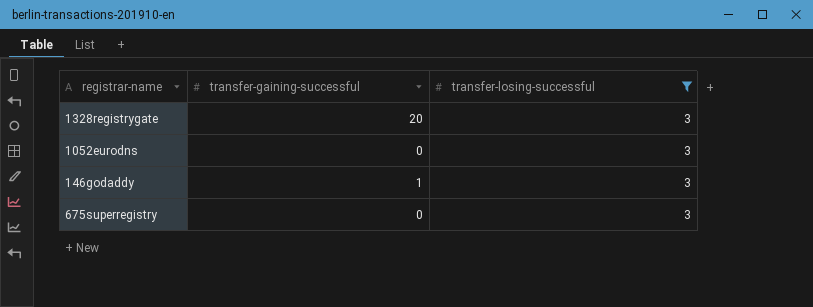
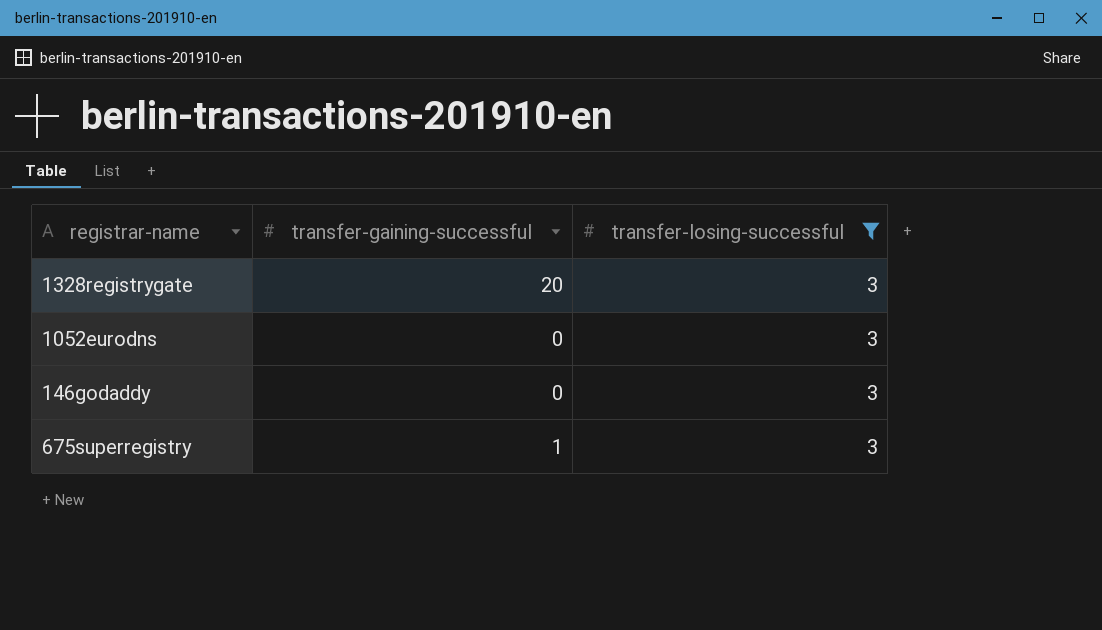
146godaddy | transfer-gaining-successful: 1 -> 0
675superregistry | transfer-gaining-successful: 0 -> 1

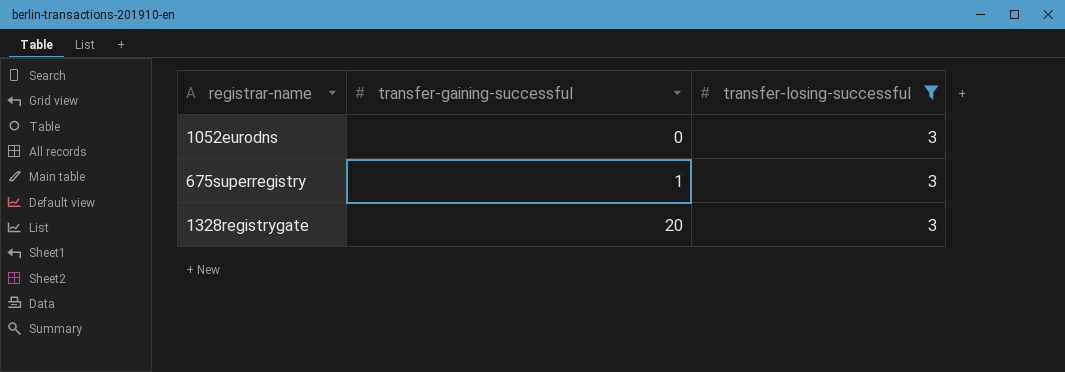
row order: none -> transfer-gaining-successful ascending
row 146godaddy: 0 | 3 -> none

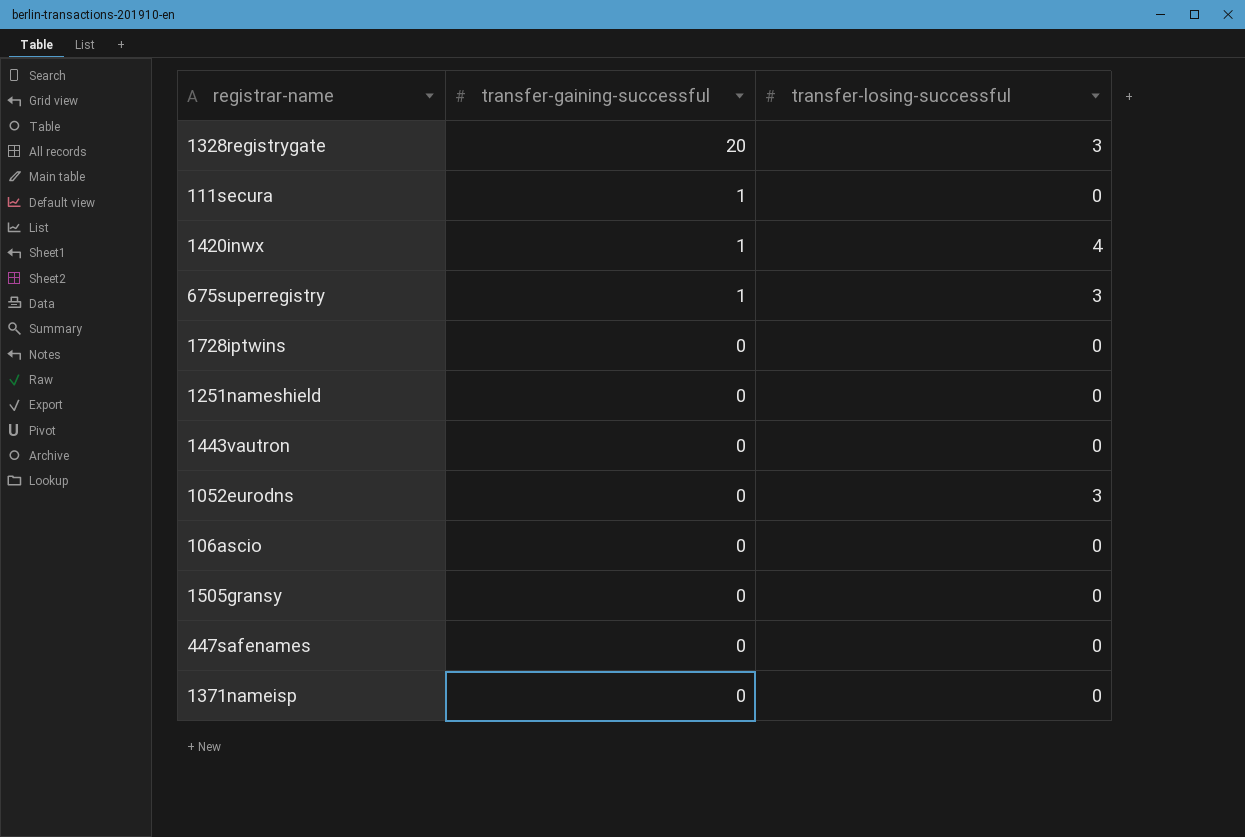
filter: transfer-losing-successful = 3 -> none
row order: transfer-gaining-successful ascending -> transfer-gaining-successful descending

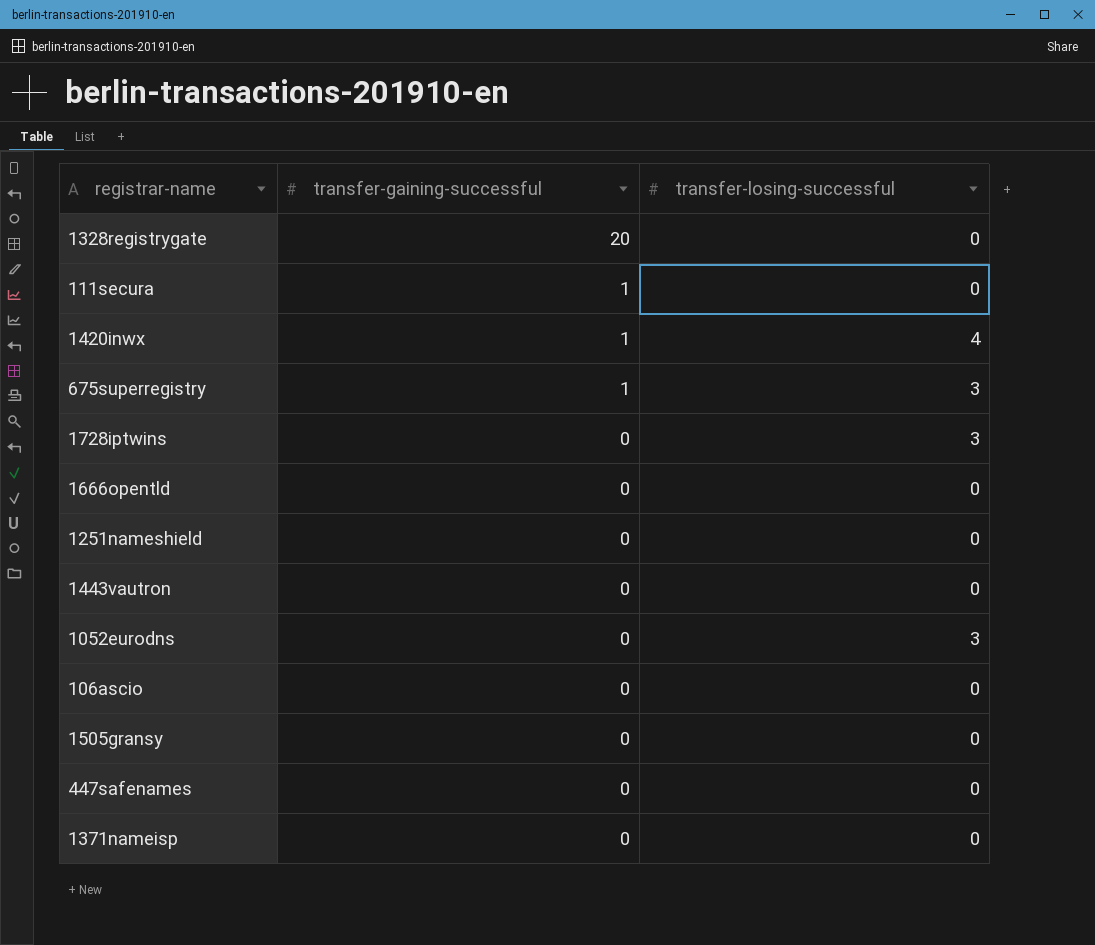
1328registrygate | transfer-losing-successful: 3 -> 0
1728iptwins | transfer-losing-successful: 0 -> 3
row 1666opentld: none -> 0 | 0

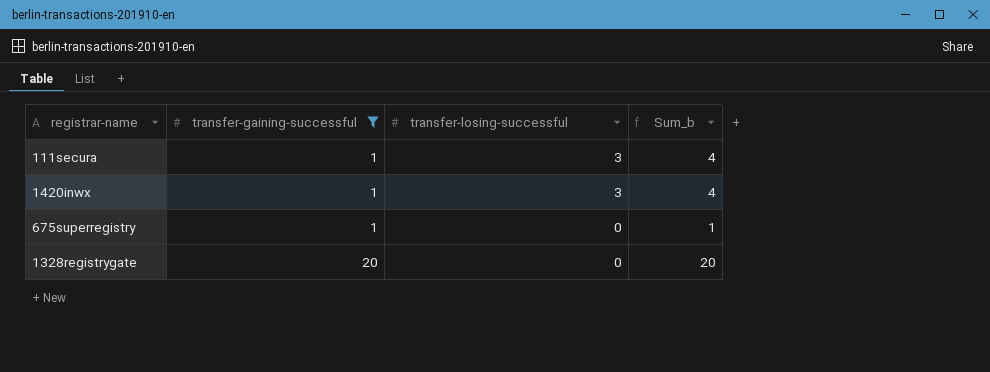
filter: none -> transfer-gaining-successful != 0
row order: transfer-gaining-successful descending -> transfer-gaining-successful ascending
column Sum_b | formula: none -> [transfer-gaining-successful] + [transfer-losing-successful]
111secura | transfer-losing-successful: 0 -> 3
1420inwx | transfer-losing-successful: 4 -> 3
675superregistry | transfer-losing-successful: 3 -> 0

